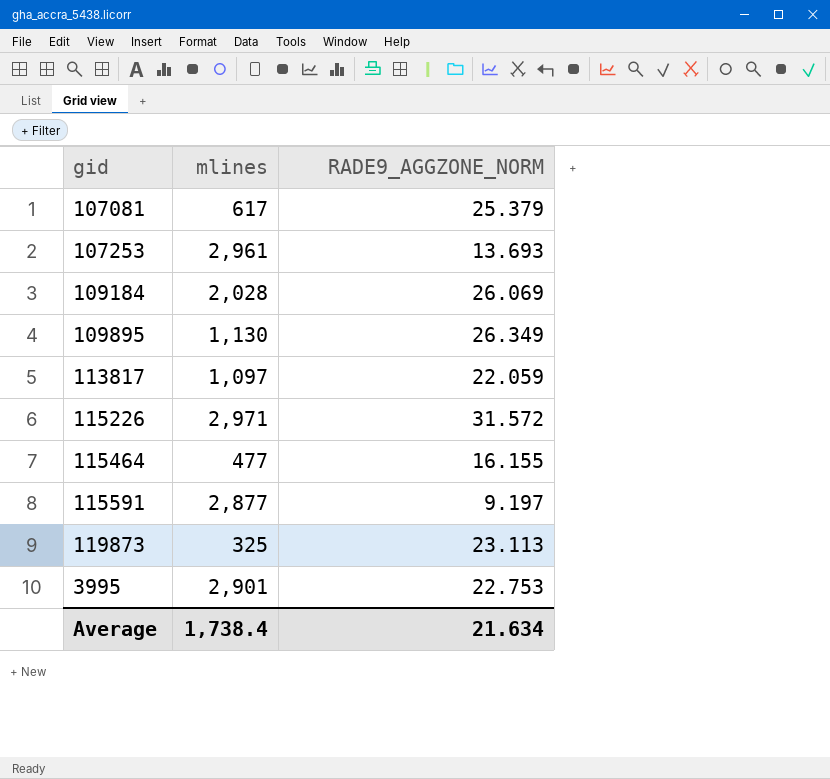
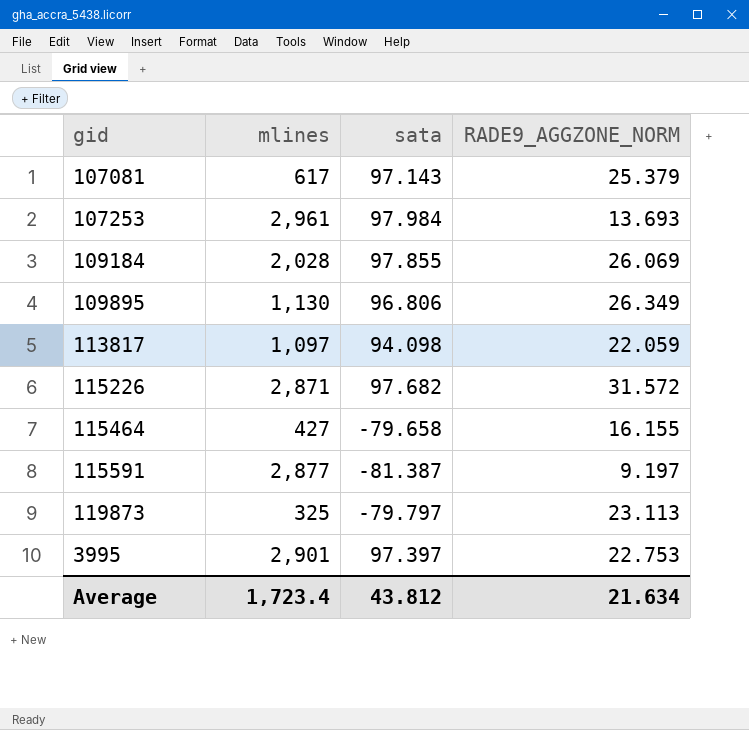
column sata | position: none -> 3
115226 | mlines: 2,971 -> 2,871
115464 | mlines: 477 -> 427
Average | mlines: 1,738.4 -> 1,723.4

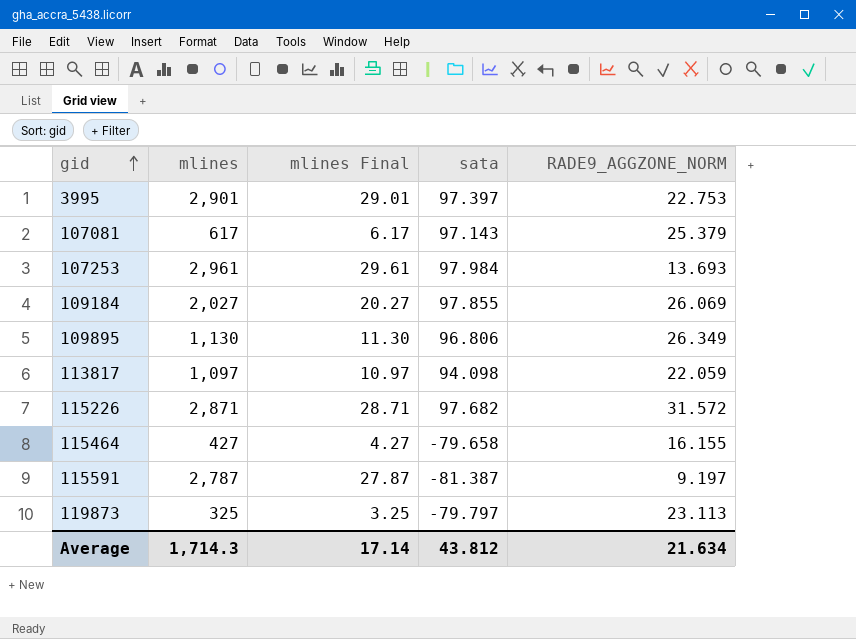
row order: none -> gid ascending
column mlines Final | formula: none -> [mlines] * 0.01
109184 | mlines: 2,028 -> 2,027
115591 | mlines: 2,877 -> 2,787
Average | mlines: 1,723.4 -> 1,714.3

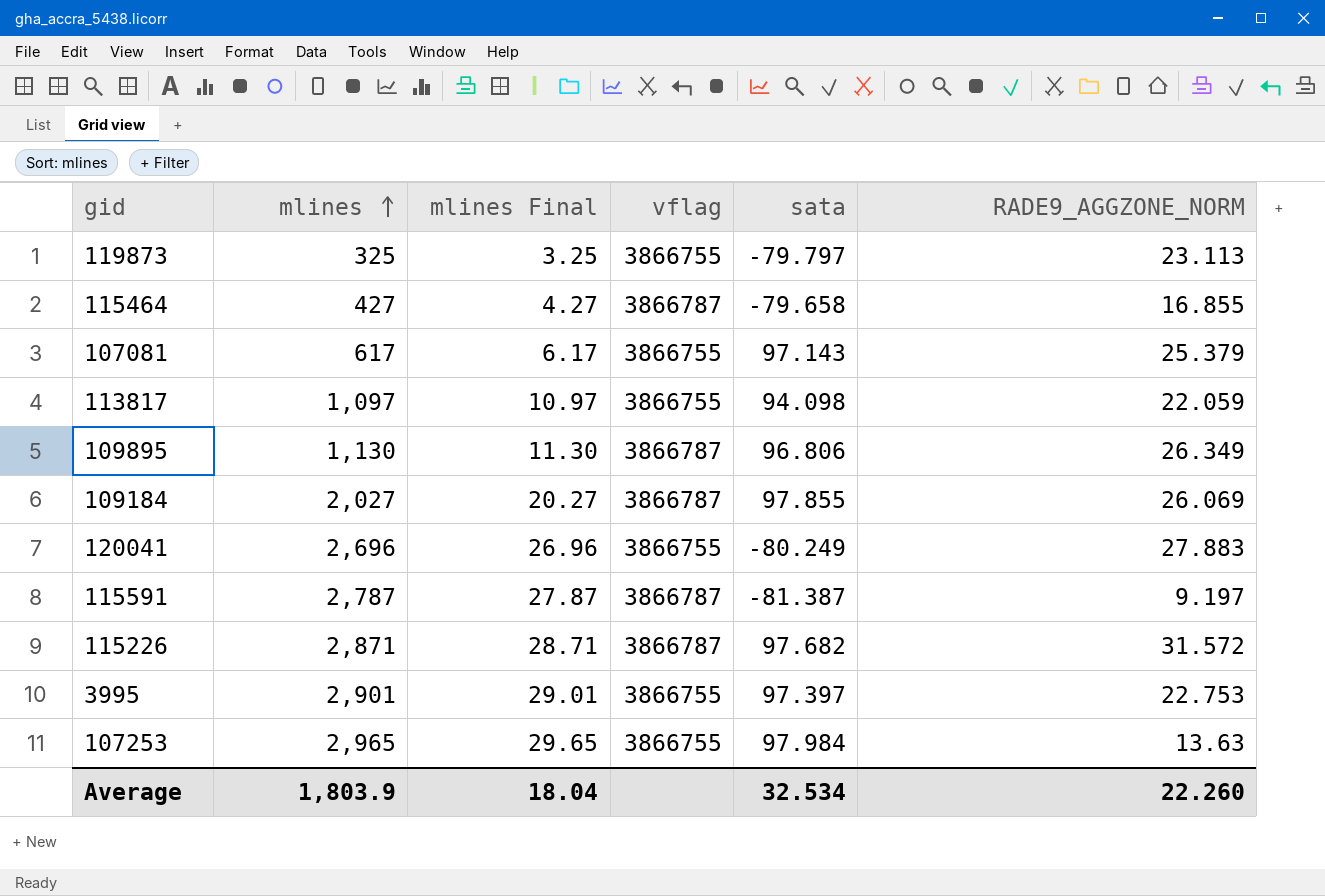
row order: gid ascending -> mlines ascending
column vflag | position: none -> 4
115464 | RADE9_AGGZONE_NORM: 16.155 -> 16.855
row 120041: none -> 2,696 | 26.96 | 3866755 | -80.249 | 27.883
107253 | mlines: 2,961 -> 2,965
107253 | mlines Final: 29.61 -> 29.65
107253 | RADE9_AGGZONE_NORM: 13.693 -> 13.63
Average | mlines: 1,714.3 -> 1,803.9
Average | mlines Final: 17.14 -> 18.04
Average | sata: 43.812 -> 32.534
Average | RADE9_AGGZONE_NORM: 21.634 -> 22.260

